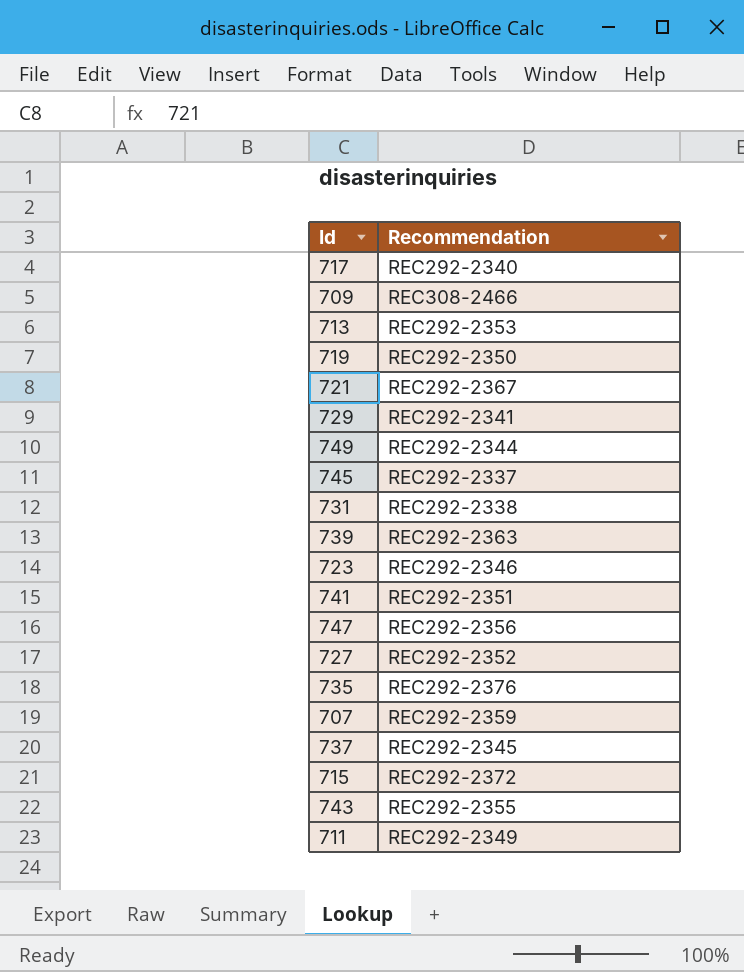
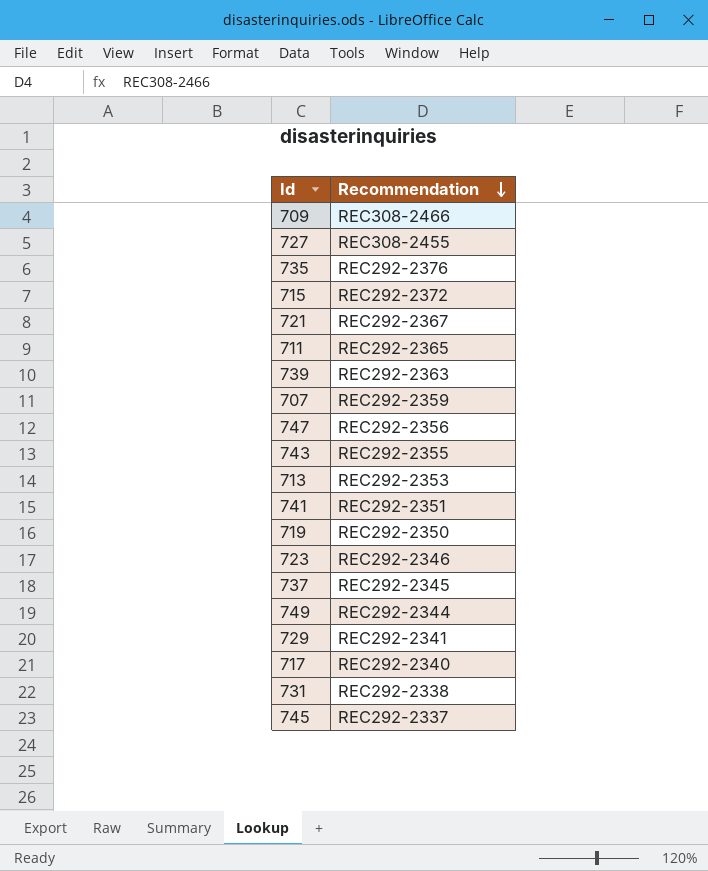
row order: none -> Recommendation descending
727 | Recommendation: REC292-2352 -> REC308-2455
711 | Recommendation: REC292-2349 -> REC292-2365

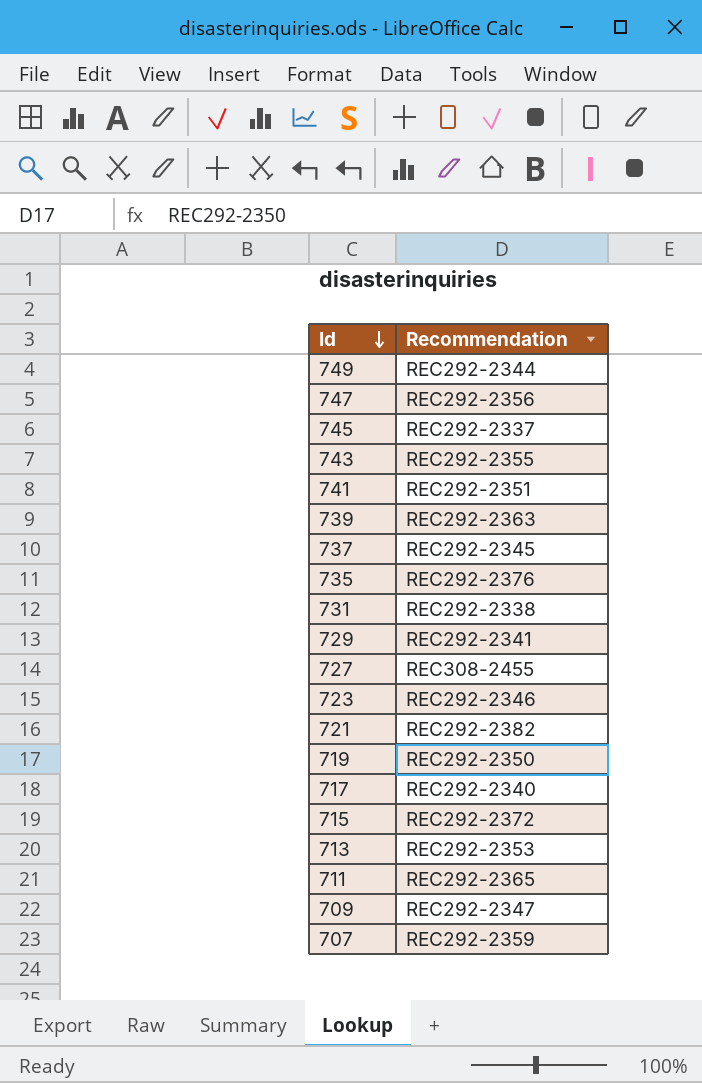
row order: Recommendation descending -> Id descending
721 | Recommendation: REC292-2367 -> REC292-2382
709 | Recommendation: REC308-2466 -> REC292-2347

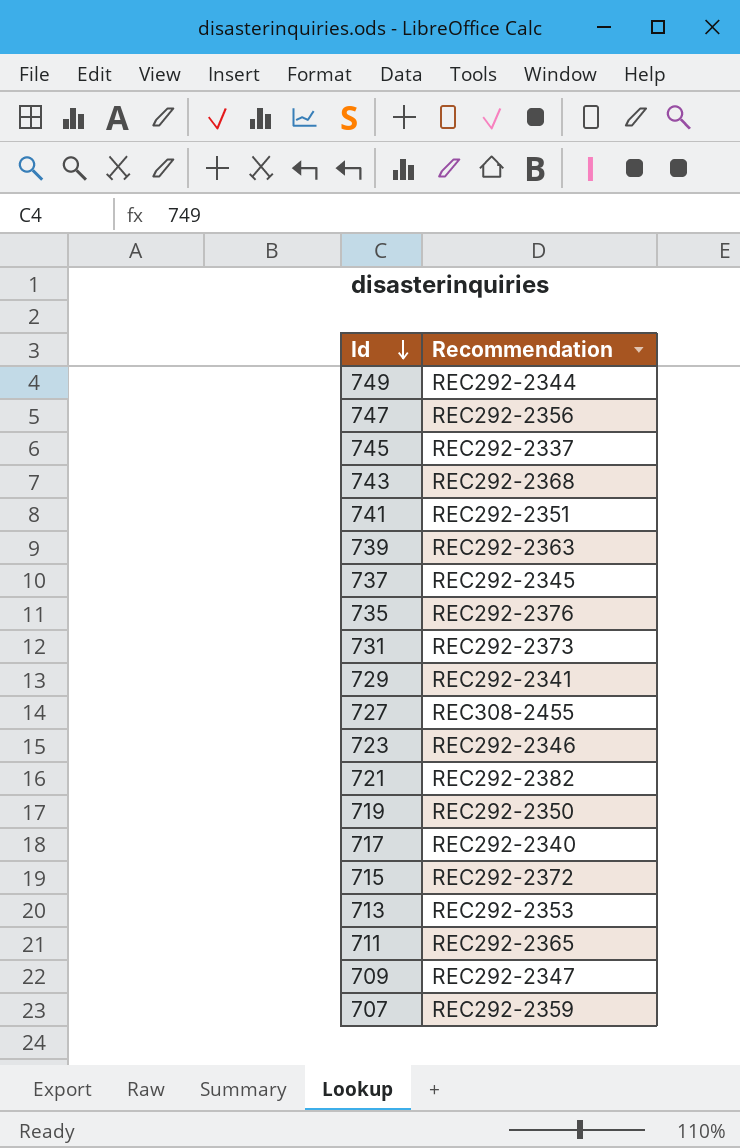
743 | Recommendation: REC292-2355 -> REC292-2368
731 | Recommendation: REC292-2338 -> REC292-2373

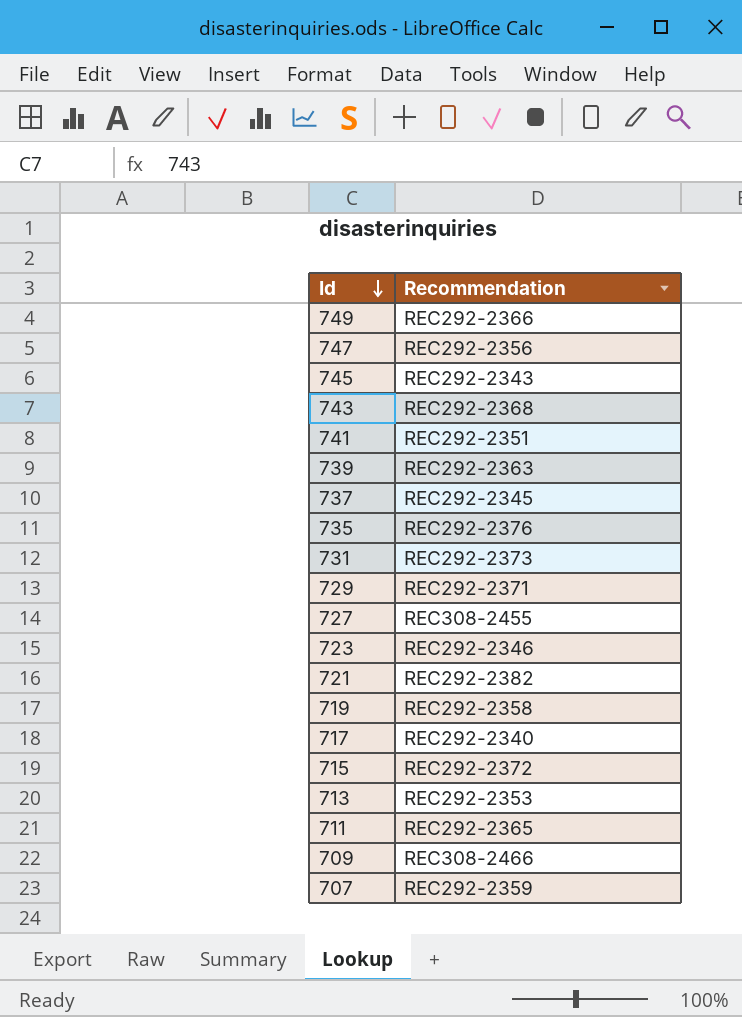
749 | Recommendation: REC292-2344 -> REC292-2366
745 | Recommendation: REC292-2337 -> REC292-2343
729 | Recommendation: REC292-2341 -> REC292-2371
719 | Recommendation: REC292-2350 -> REC292-2358
709 | Recommendation: REC292-2347 -> REC308-2466

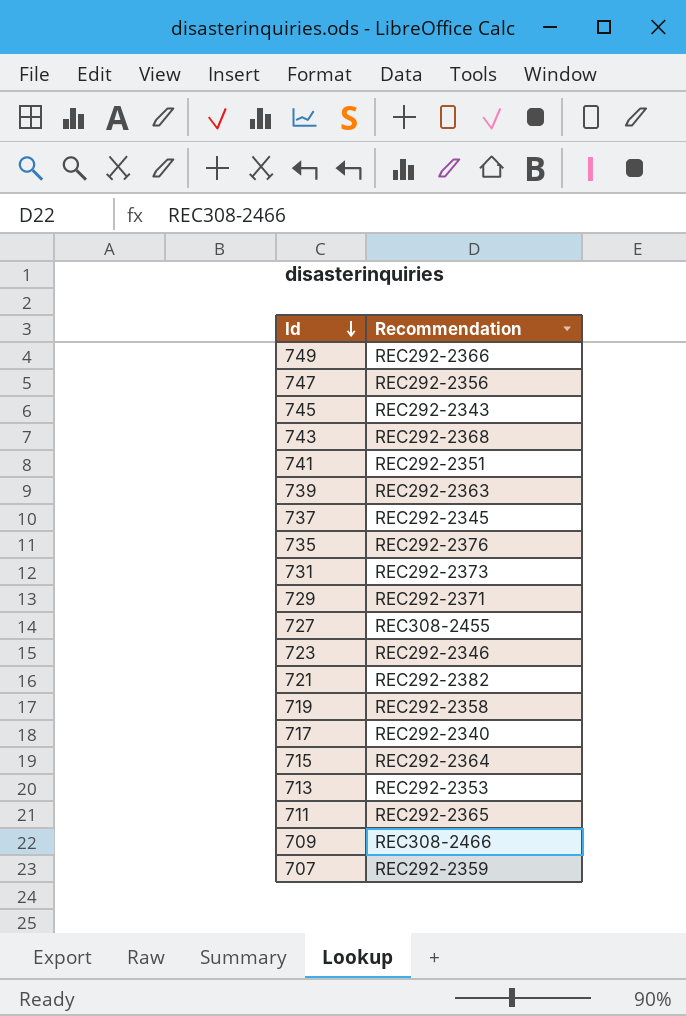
715 | Recommendation: REC292-2372 -> REC292-2364

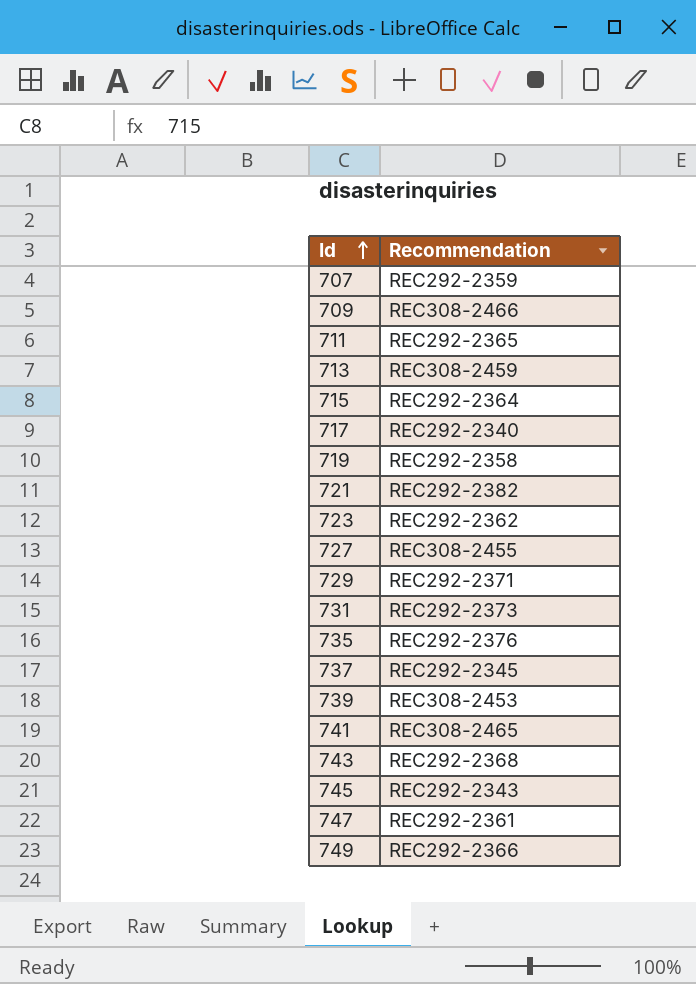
row order: Id descending -> Id ascending
713 | Recommendation: REC292-2353 -> REC308-2459
723 | Recommendation: REC292-2346 -> REC292-2362
739 | Recommendation: REC292-2363 -> REC308-2453
741 | Recommendation: REC292-2351 -> REC308-2465
747 | Recommendation: REC292-2356 -> REC292-2361

